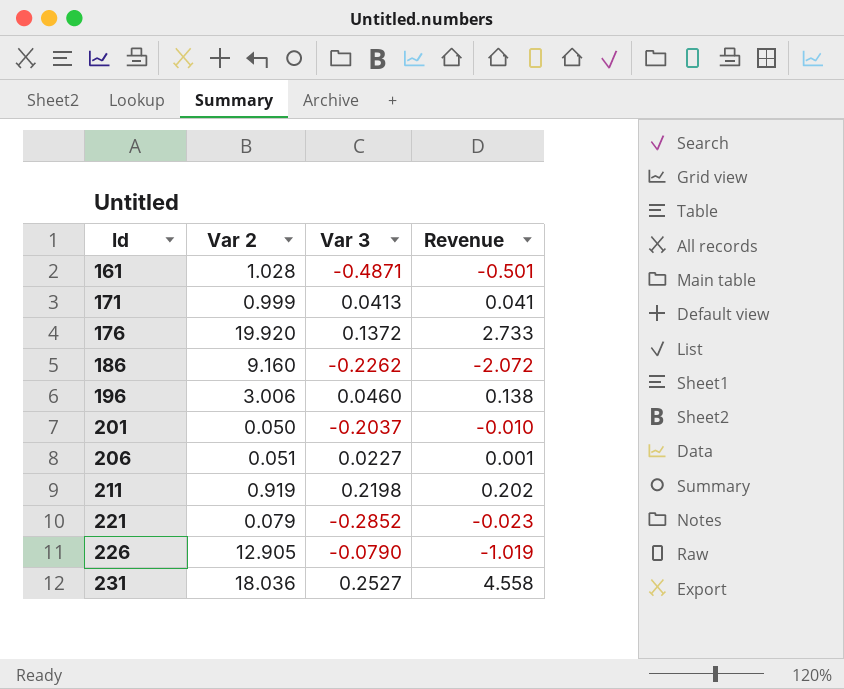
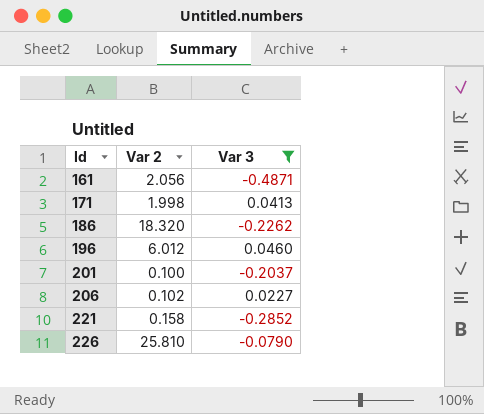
filter: none -> Var 3 <= 0.0460
column Revenue | formula: [Var 2] * [Var 3] -> none
161 | Var 2: 1.028 -> 2.056
171 | Var 2: 0.999 -> 1.998
186 | Var 2: 9.160 -> 18.320
196 | Var 2: 3.006 -> 6.012
201 | Var 2: 0.050 -> 0.100
206 | Var 2: 0.051 -> 0.102
221 | Var 2: 0.079 -> 0.158
226 | Var 2: 12.905 -> 25.810

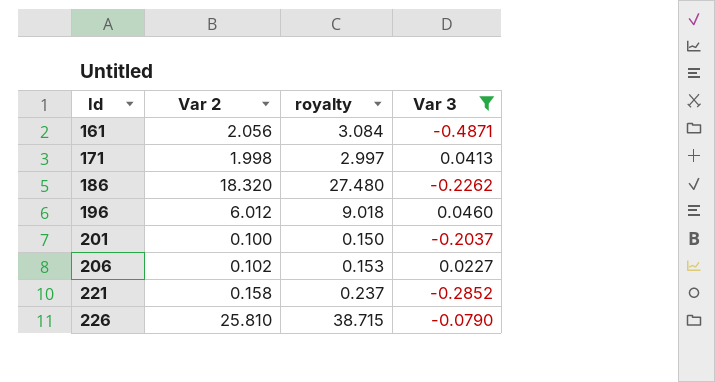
column royalty | formula: none -> [Var 2] * 1.5

